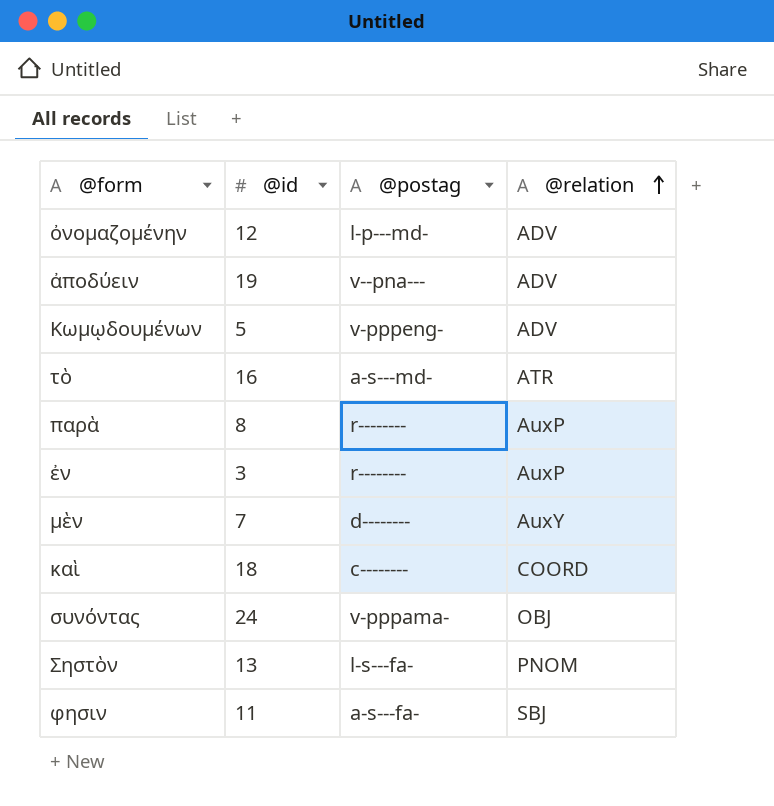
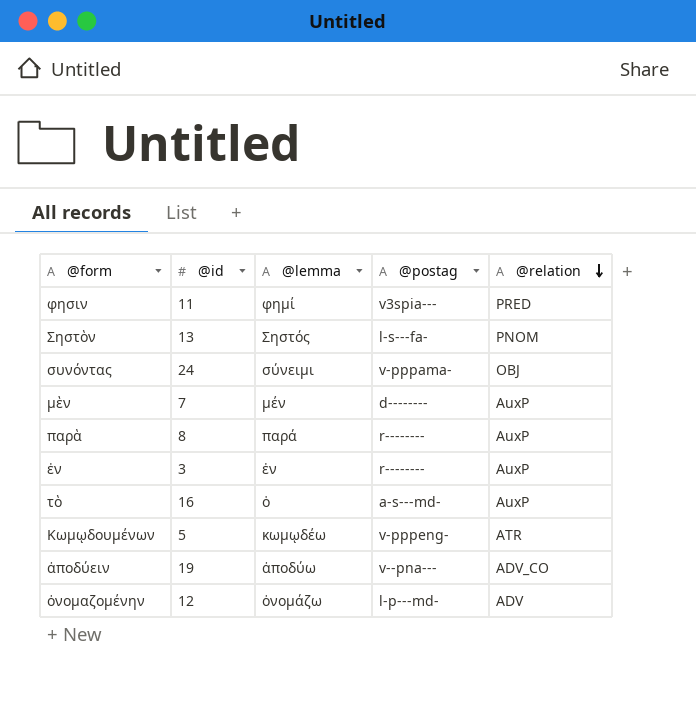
row order: @relation ascending -> @relation descending
column @lemma | position: none -> 3
row καὶ: 18 | c-------- | COORD -> none
φησιν | @postag: a-s---fa- -> v3spia---
φησιν | @relation: SBJ -> PRED
μὲν | @relation: AuxY -> AuxP
τὸ | @relation: ATR -> AuxP
Κωμῳδουμένων | @relation: ADV -> ATR
ἀποδύειν | @relation: ADV -> ADV_CO

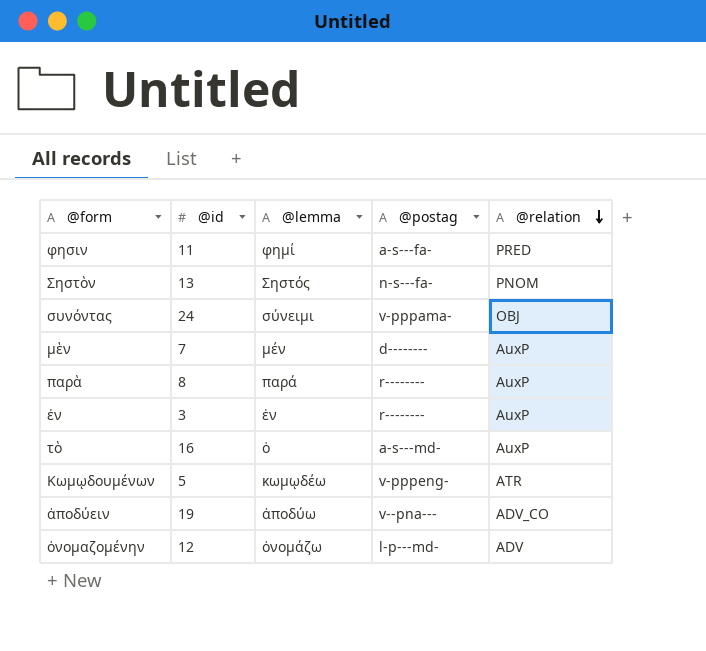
φησιν | @postag: v3spia--- -> a-s---fa-
Σηστὸν | @postag: l-s---fa- -> n-s---fa-

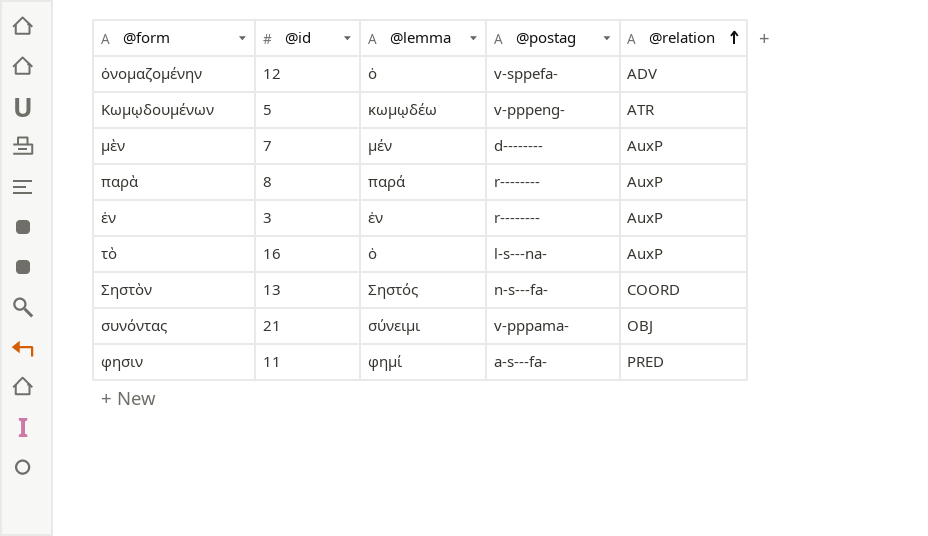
row order: @relation descending -> @relation ascending
row ἀποδύειν: 19 | ἀποδύω | v--pna--- | ADV_CO -> none
ὀνομαζομένην | @lemma: ὀνομάζω -> ὁ
ὀνομαζομένην | @postag: l-p---md- -> v-sppefa-
τὸ | @postag: a-s---md- -> l-s---na-
Σηστὸν | @relation: PNOM -> COORD
συνόντας | @id: 24 -> 21

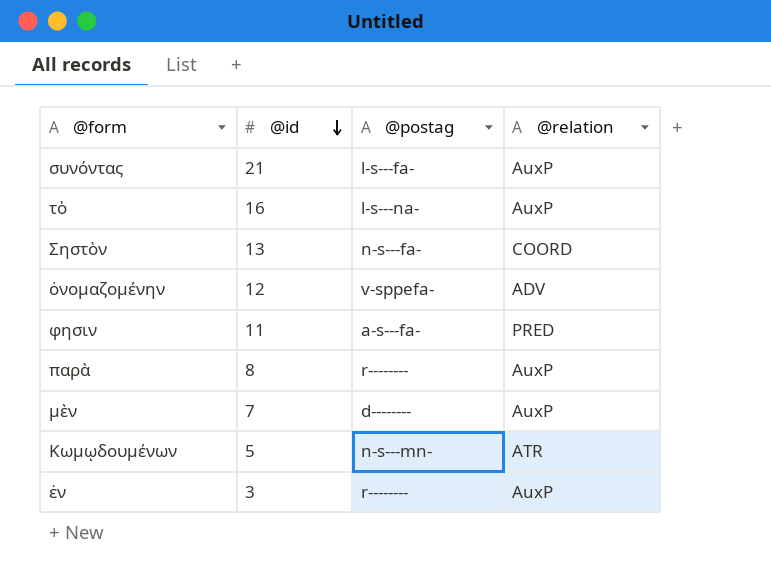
row order: @relation ascending -> @id descending
column @lemma | position: 3 -> none
συνόντας | @postag: v-pppama- -> l-s---fa-
συνόντας | @relation: OBJ -> AuxP
Κωμῳδουμένων | @postag: v-pppeng- -> n-s---mn-

